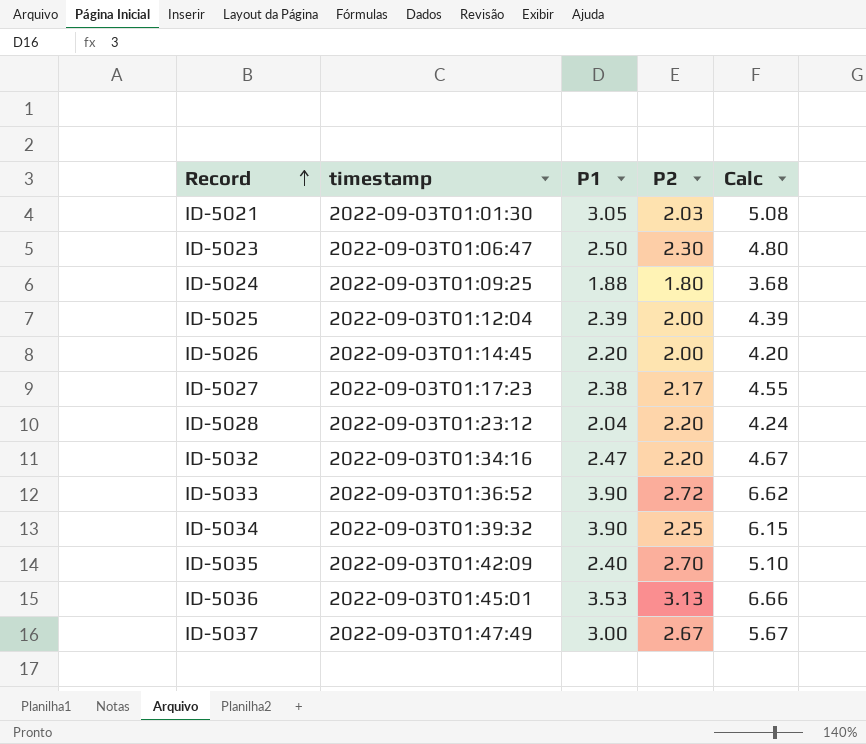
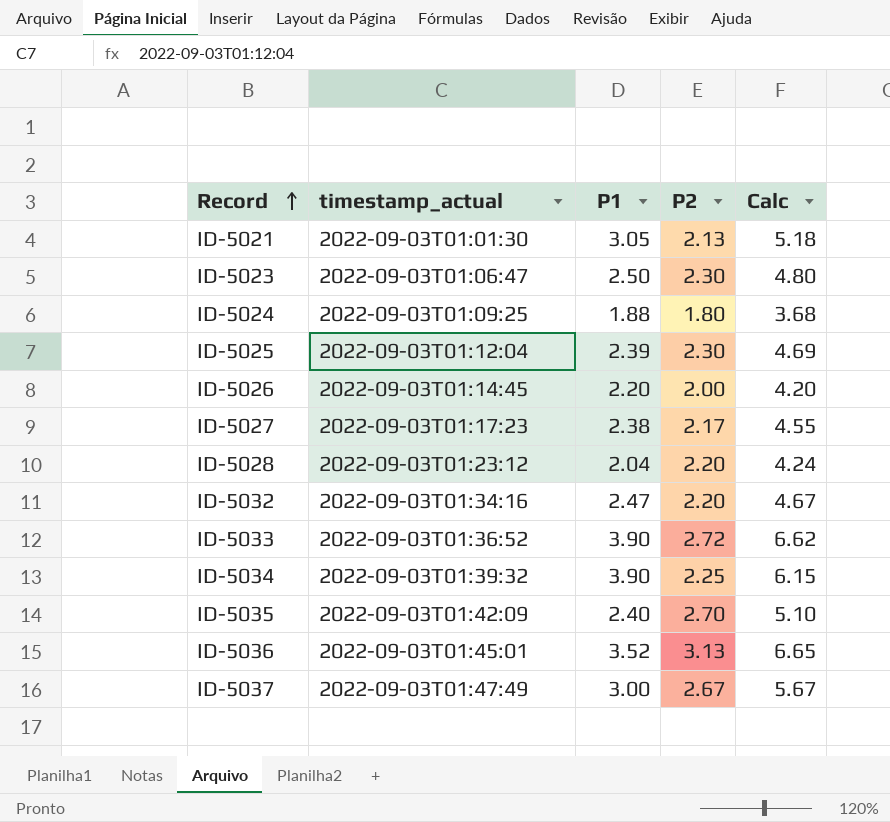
column name: timestamp -> timestamp_actual
ID-5021 | P2: 2.03 -> 2.13
ID-5021 | Calc: 5.08 -> 5.18
ID-5025 | P2: 2.00 -> 2.30
ID-5025 | Calc: 4.39 -> 4.69
ID-5036 | P1: 3.53 -> 3.52
ID-5036 | Calc: 6.66 -> 6.65

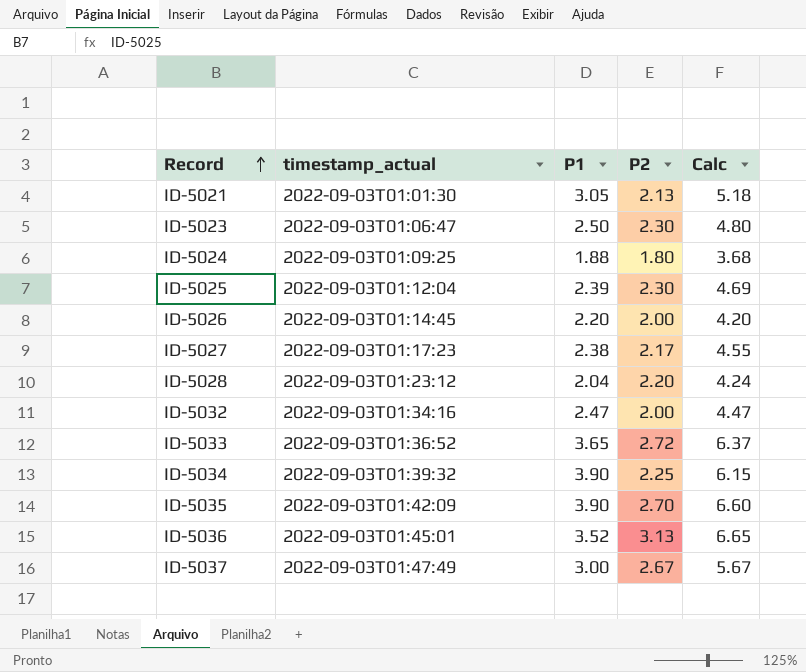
ID-5032 | P2: 2.20 -> 2.00
ID-5032 | Calc: 4.67 -> 4.47
ID-5033 | P1: 3.90 -> 3.65
ID-5033 | Calc: 6.62 -> 6.37
ID-5035 | P1: 2.40 -> 3.90
ID-5035 | Calc: 5.10 -> 6.60

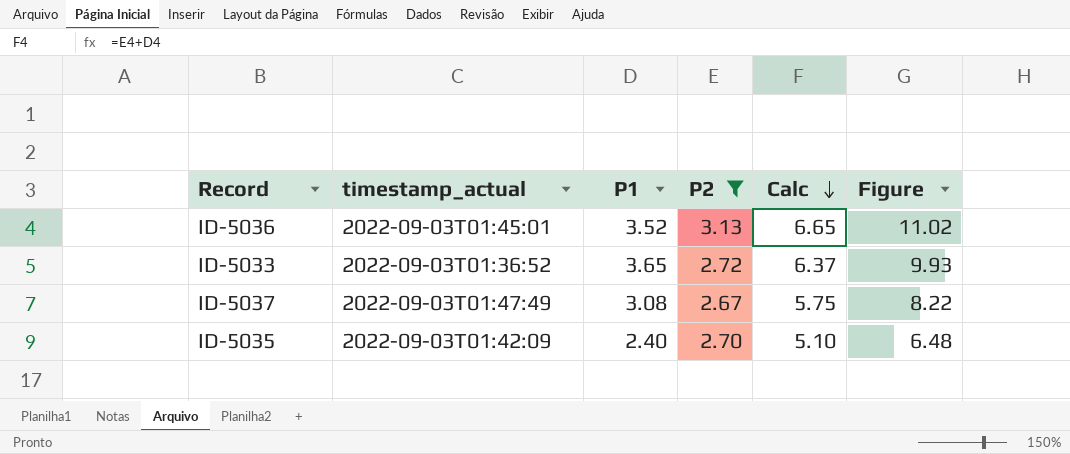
filter: none -> P2 >= 2.67
row order: Record ascending -> Calc descending
column Figure | formula: none -> [P1] * [P2]
ID-5037 | P1: 3.00 -> 3.08
ID-5037 | Calc: 5.67 -> 5.75
ID-5035 | P1: 3.90 -> 2.40
ID-5035 | Calc: 6.60 -> 5.10

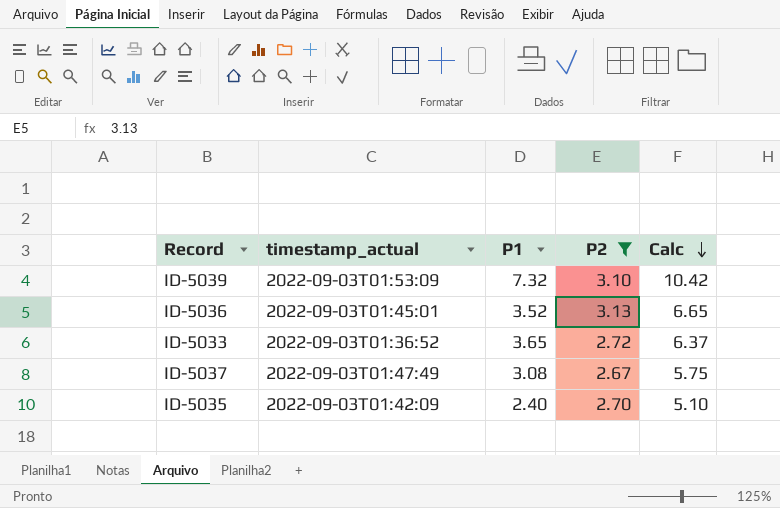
column Figure | formula: [P1] * [P2] -> none
row ID-5039: none -> 2022-09-03T01:53:09 | 7.32 | 3.10 | 10.42

